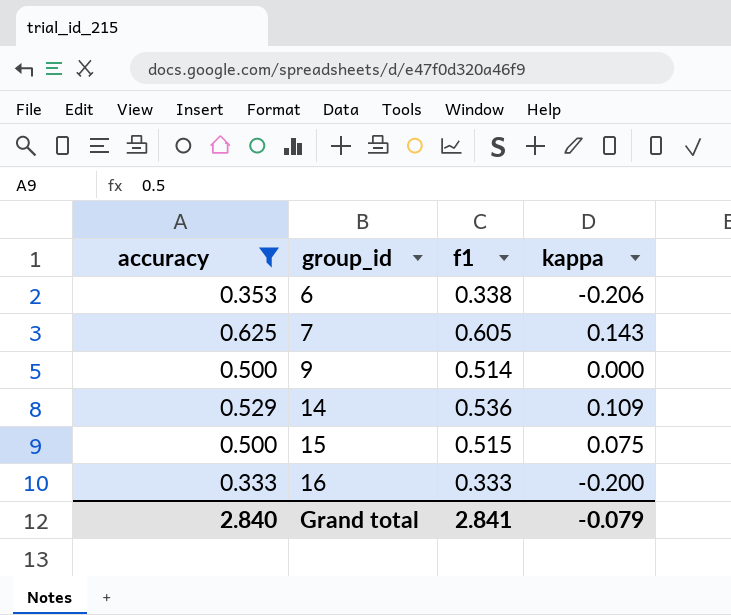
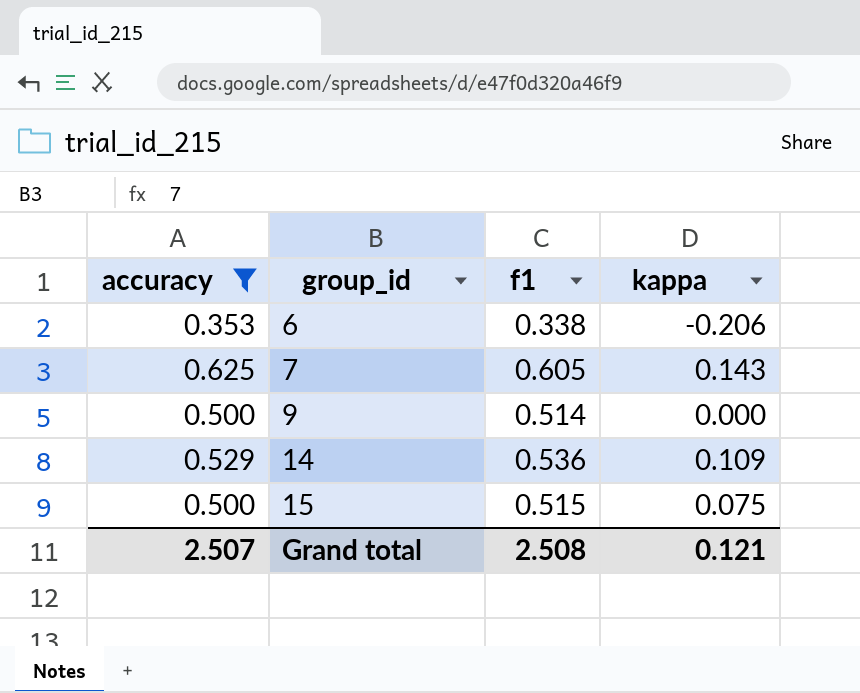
row 16: 0.333 | 0.333 | -0.200 -> none
Grand total | accuracy: 2.840 -> 2.507
Grand total | f1: 2.841 -> 2.508
Grand total | kappa: -0.079 -> 0.121

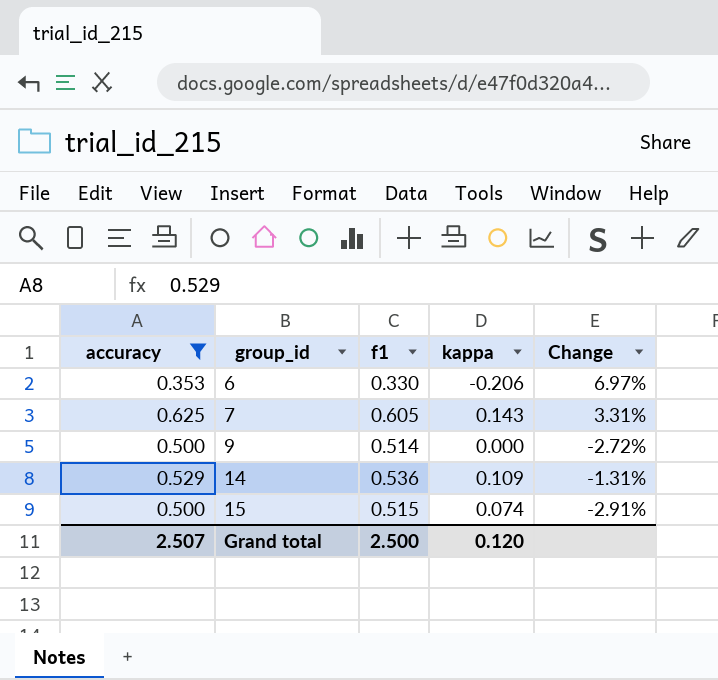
column Change | formula: none -> ([accuracy] - [f1]) / [f1]
6 | f1: 0.338 -> 0.330
15 | kappa: 0.075 -> 0.074
Grand total | f1: 2.508 -> 2.500
Grand total | kappa: 0.121 -> 0.120

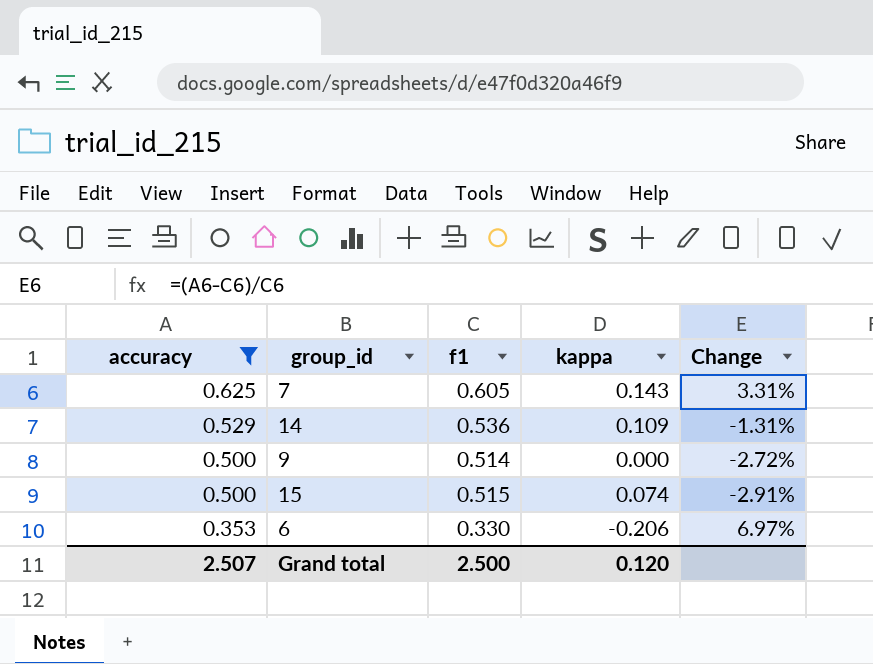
row order: group_id ascending -> accuracy descending

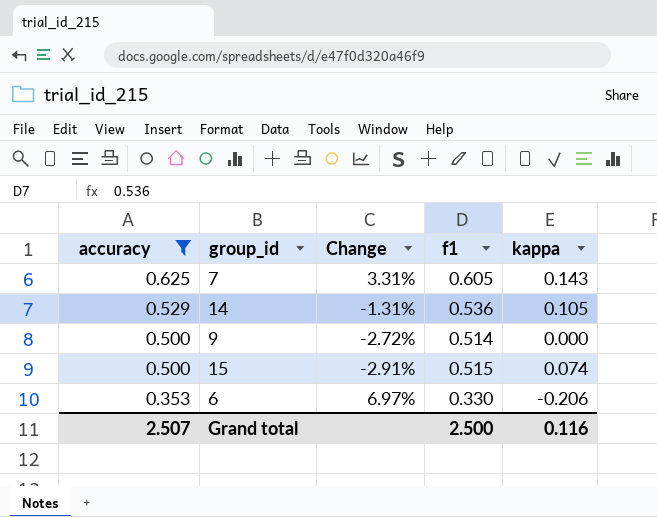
column Change | position: 5 -> 3
14 | kappa: 0.109 -> 0.105
Grand total | kappa: 0.120 -> 0.116

